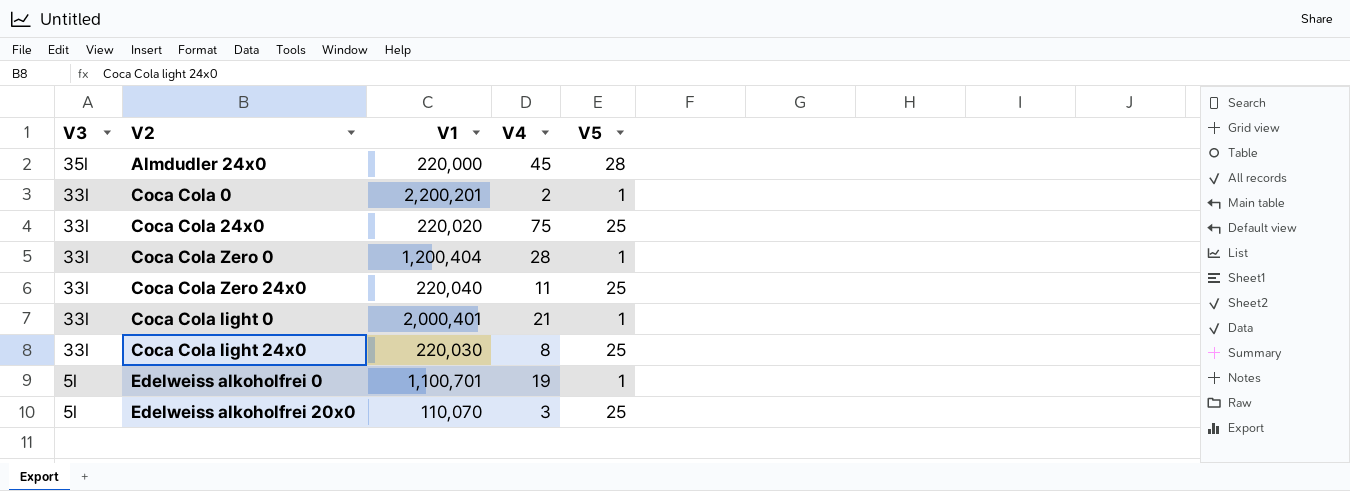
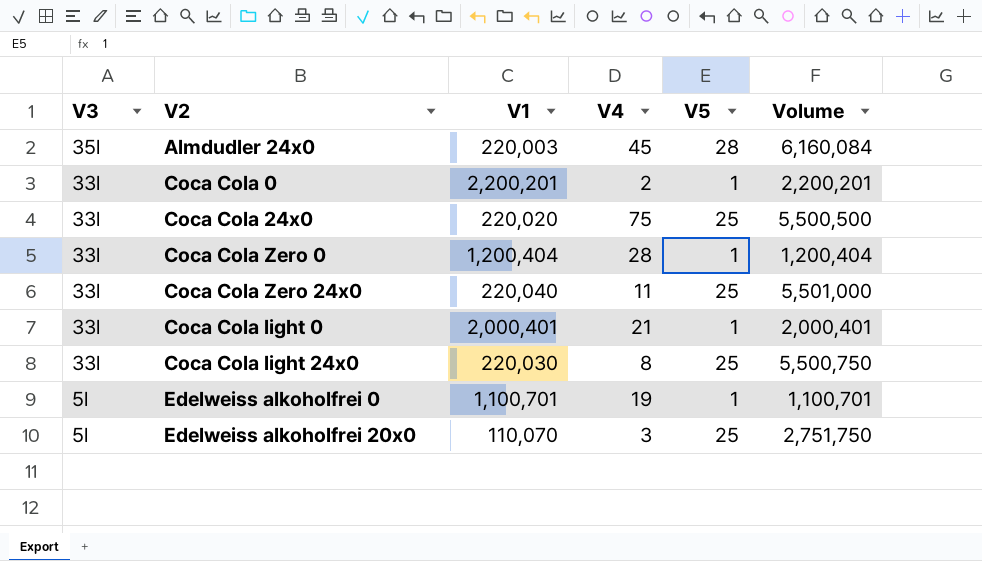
column Volume | formula: none -> [V1] * [V5]
Almdudler 24x0 | V1: 220,000 -> 220,003

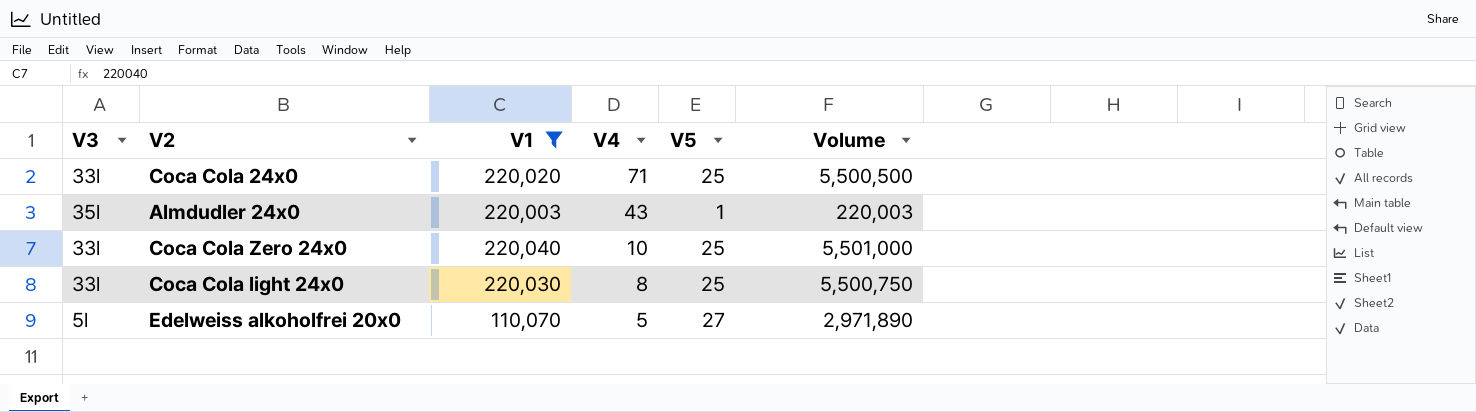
filter: none -> V1 <= 220,040
row order: V3 descending -> V4 descending
Coca Cola 24x0 | V4: 75 -> 71
Almdudler 24x0 | V4: 45 -> 43
Almdudler 24x0 | V5: 28 -> 1
Almdudler 24x0 | Volume: 6,160,084 -> 220,003
Coca Cola Zero 24x0 | V4: 11 -> 10
Edelweiss alkoholfrei 20x0 | V4: 3 -> 5
Edelweiss alkoholfrei 20x0 | V5: 25 -> 27
Edelweiss alkoholfrei 20x0 | Volume: 2,751,750 -> 2,971,890

